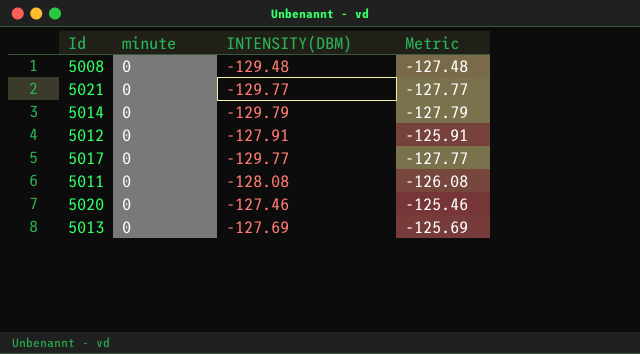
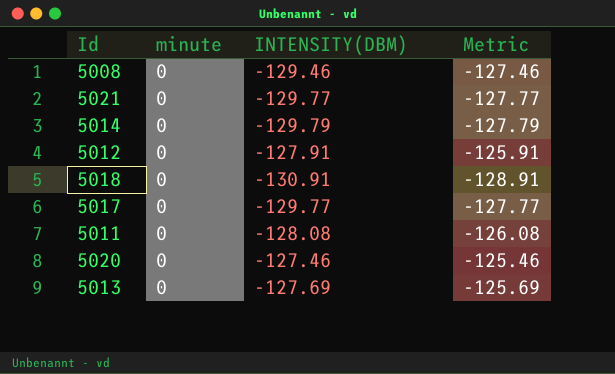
5008 | INTENSITY(DBM): -129.48 -> -129.46
5008 | Metric: -127.48 -> -127.46
row 5018: none -> 0 | -130.91 | -128.91

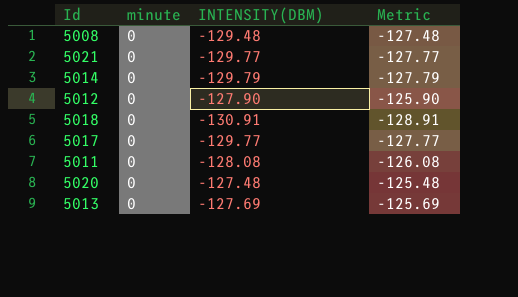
5008 | INTENSITY(DBM): -129.46 -> -129.48
5008 | Metric: -127.46 -> -127.48
5012 | INTENSITY(DBM): -127.91 -> -127.90
5012 | Metric: -125.91 -> -125.90
5020 | INTENSITY(DBM): -127.46 -> -127.48
5020 | Metric: -125.46 -> -125.48

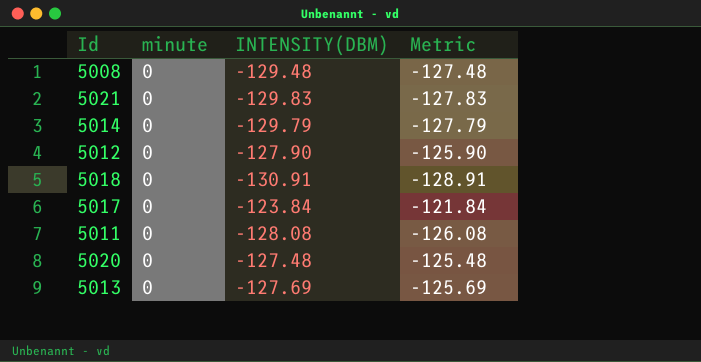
5021 | INTENSITY(DBM): -129.77 -> -129.83
5021 | Metric: -127.77 -> -127.83
5017 | INTENSITY(DBM): -129.77 -> -123.84
5017 | Metric: -127.77 -> -121.84

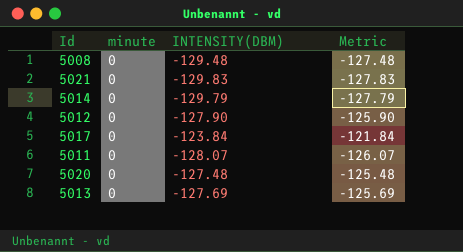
row 5018: 0 | -130.91 | -128.91 -> none
5011 | INTENSITY(DBM): -128.08 -> -128.07
5011 | Metric: -126.08 -> -126.07

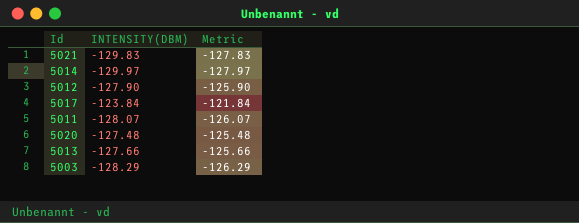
column minute | position: 2 -> none
row 5008: 0 | -129.48 | -127.48 -> none
5014 | INTENSITY(DBM): -129.79 -> -129.97
5014 | Metric: -127.79 -> -127.97
5013 | INTENSITY(DBM): -127.69 -> -127.66
5013 | Metric: -125.69 -> -125.66
row 5003: none -> -128.29 | -126.29

